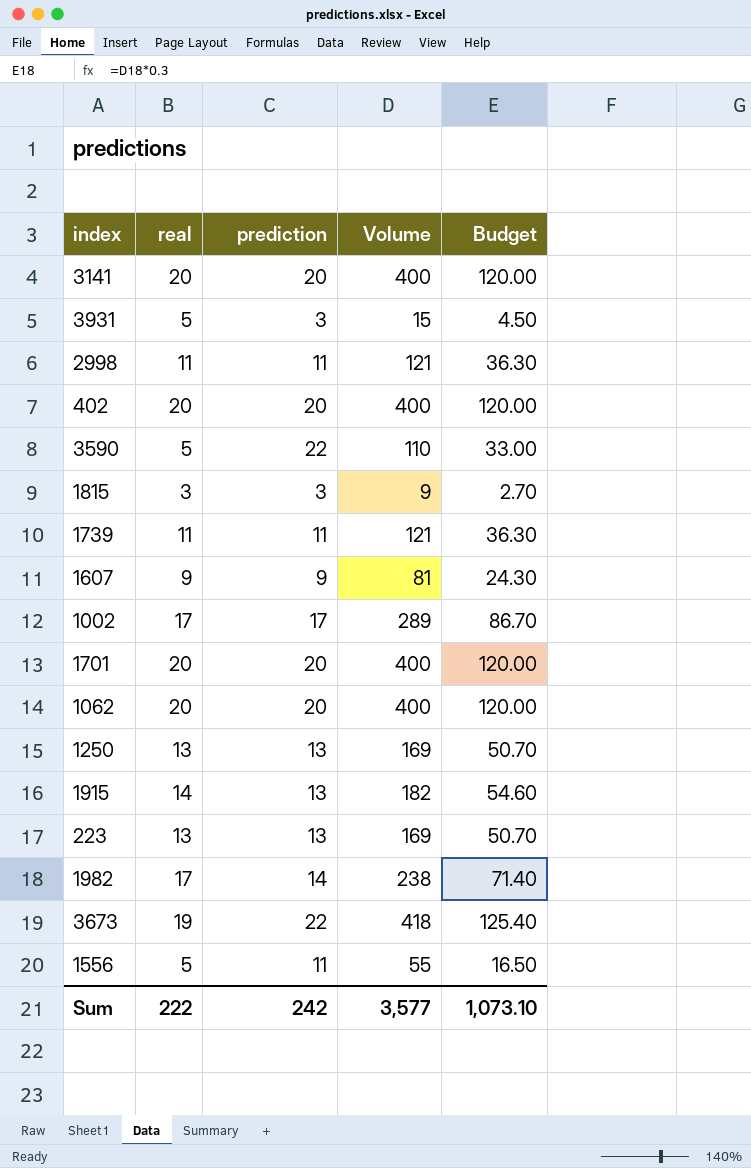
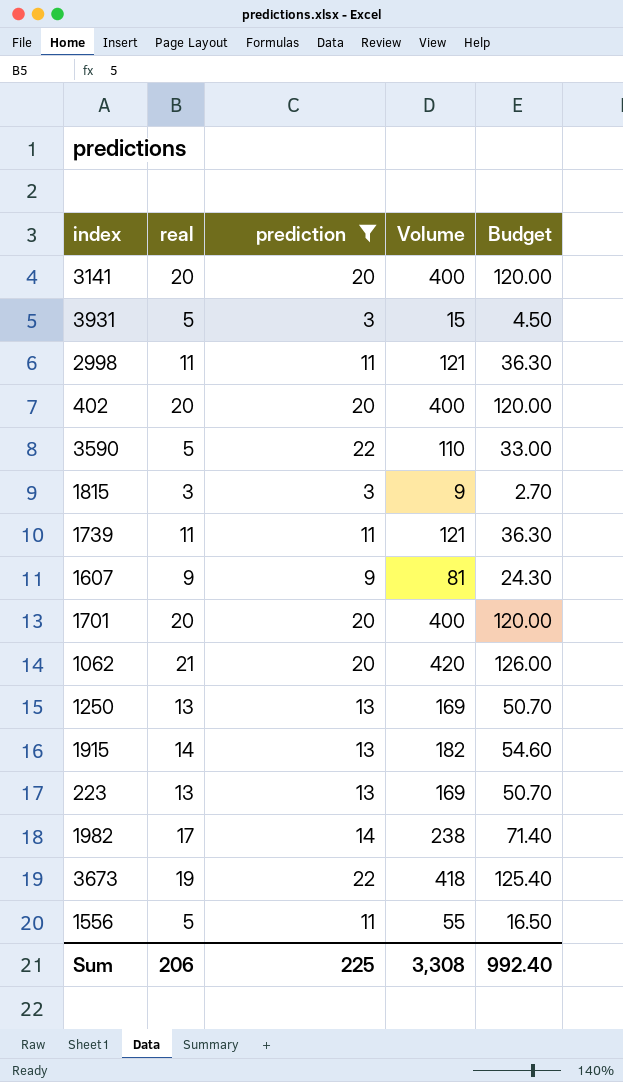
filter: none -> prediction != 17
1062 | real: 20 -> 21
1062 | Volume: 400 -> 420
1062 | Budget: 120.00 -> 126.00
Sum | real: 222 -> 206
Sum | prediction: 242 -> 225
Sum | Volume: 3,577 -> 3,308
Sum | Budget: 1,073.10 -> 992.40

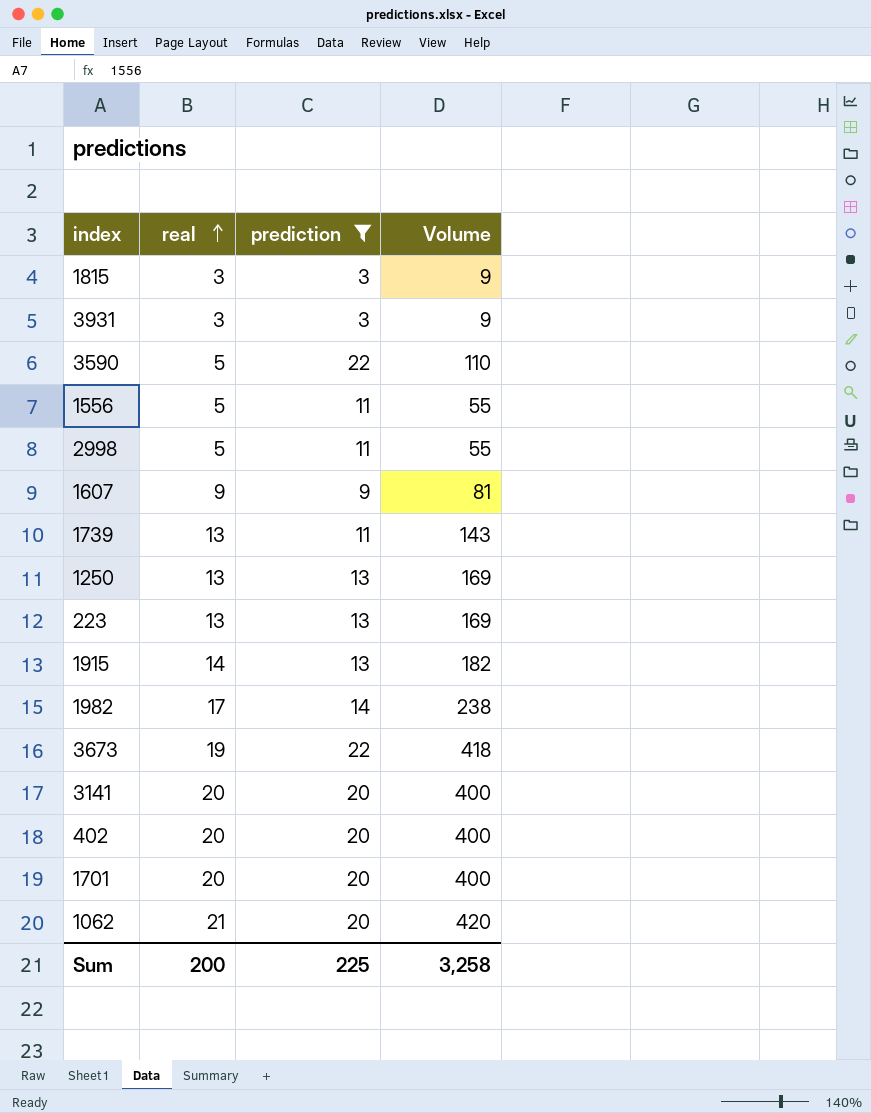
row order: none -> real ascending
column Budget | formula: [Volume] * 0.3 -> none
3931 | real: 5 -> 3
3931 | Volume: 15 -> 9
2998 | real: 11 -> 5
2998 | Volume: 121 -> 55
1739 | real: 11 -> 13
1739 | Volume: 121 -> 143
Sum | real: 206 -> 200
Sum | Volume: 3,308 -> 3,258

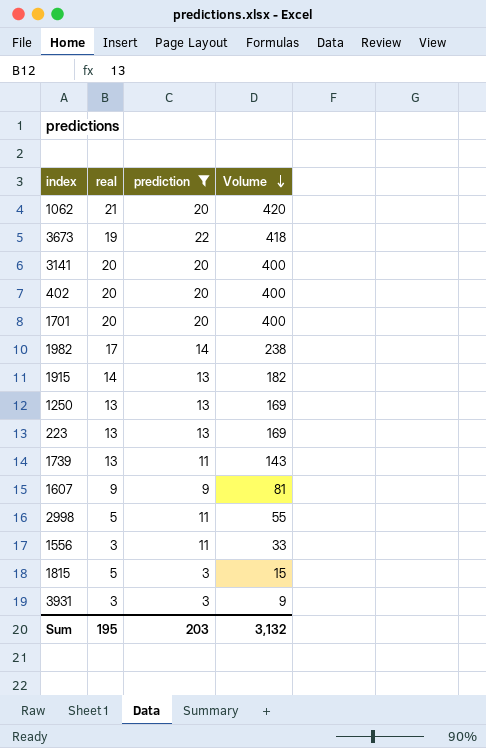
row order: real ascending -> Volume descending
row 3590: 5 | 22 | 110 -> none
1556 | real: 5 -> 3
1556 | Volume: 55 -> 33
1815 | real: 3 -> 5
1815 | Volume: 9 -> 15
Sum | real: 200 -> 195
Sum | prediction: 225 -> 203
Sum | Volume: 3,258 -> 3,132

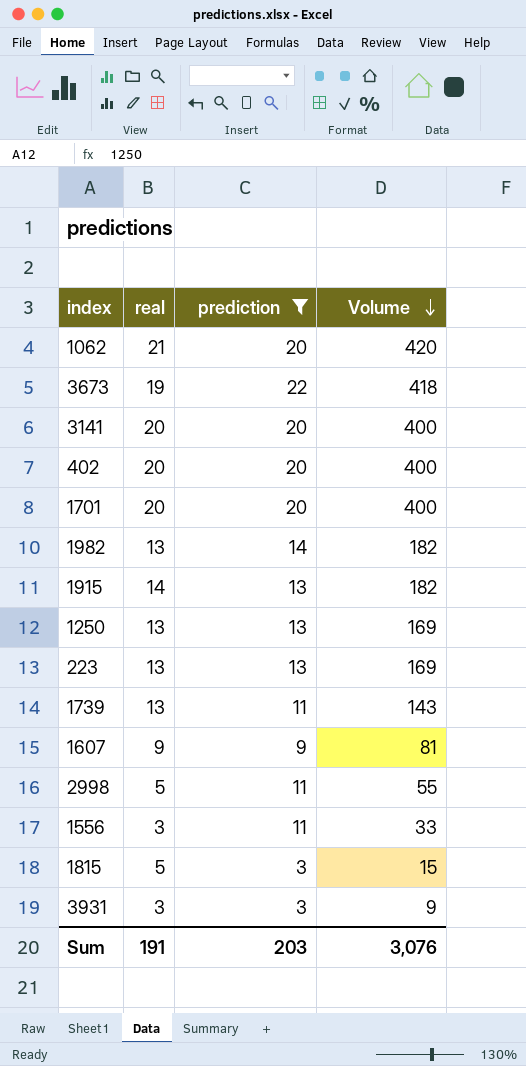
1982 | real: 17 -> 13
1982 | Volume: 238 -> 182
Sum | real: 195 -> 191
Sum | Volume: 3,132 -> 3,076

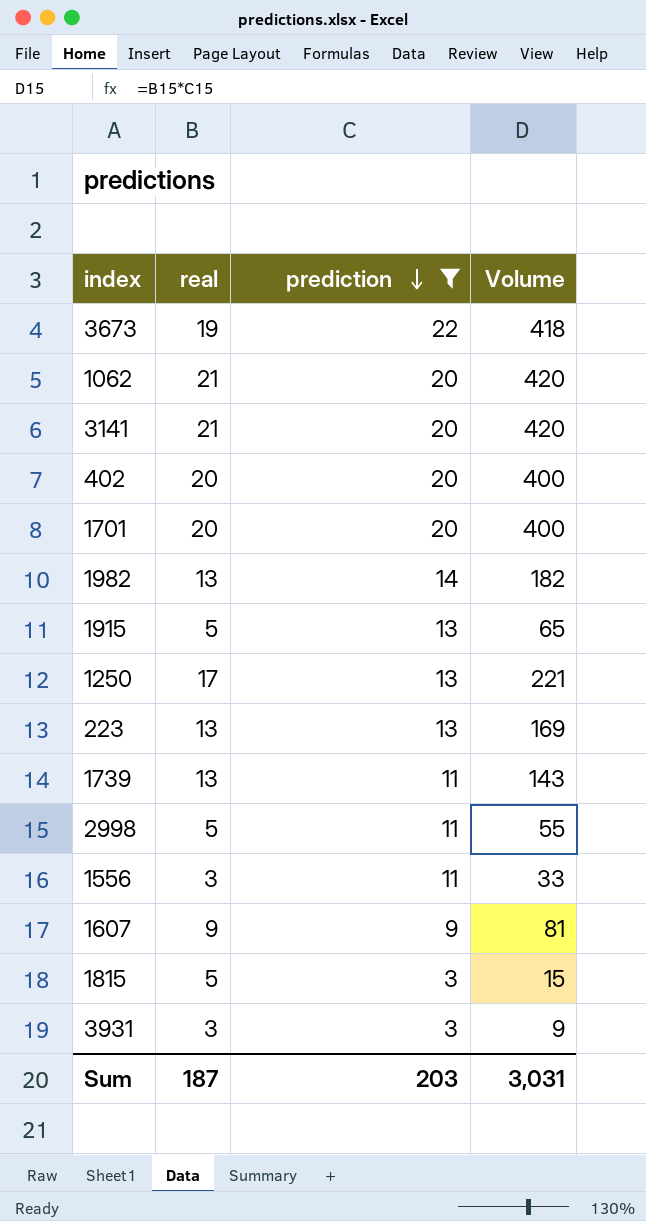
row order: Volume descending -> prediction descending
3141 | real: 20 -> 21
3141 | Volume: 400 -> 420
1915 | real: 14 -> 5
1915 | Volume: 182 -> 65
1250 | real: 13 -> 17
1250 | Volume: 169 -> 221
Sum | real: 191 -> 187
Sum | Volume: 3,076 -> 3,031

